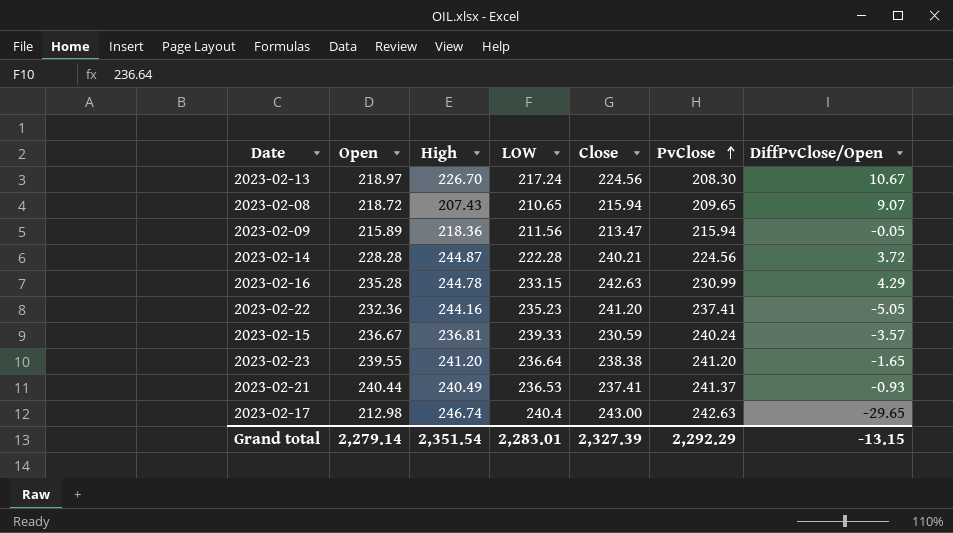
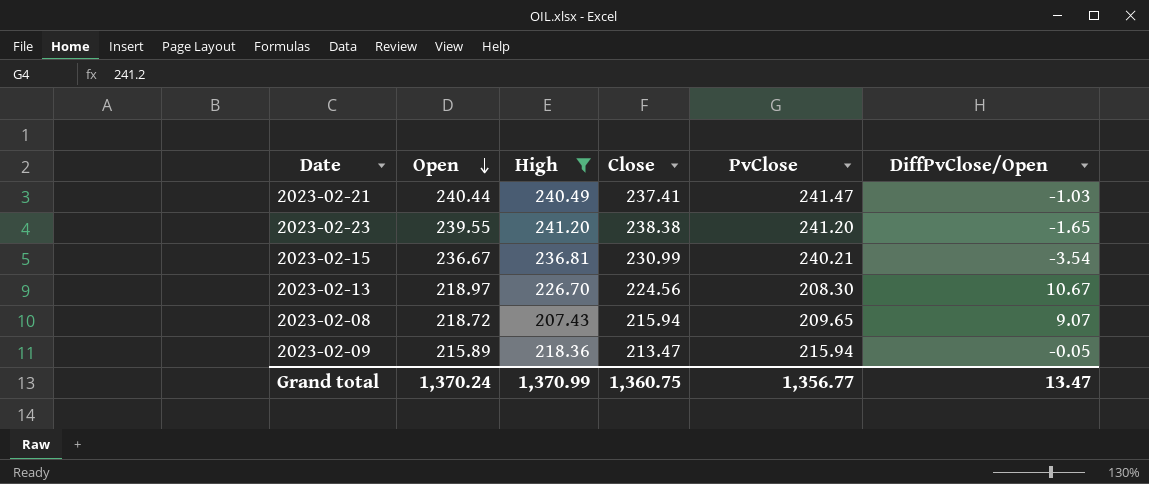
filter: none -> High <= 241.20
row order: PvClose ascending -> Open descending
column LOW | position: 4 -> none
2023-02-21 | PvClose: 241.37 -> 241.47
2023-02-21 | DiffPvClose/Open: -0.93 -> -1.03
2023-02-15 | Close: 230.59 -> 230.99
2023-02-15 | PvClose: 240.24 -> 240.21
2023-02-15 | DiffPvClose/Open: -3.57 -> -3.54
Grand total | Open: 2,279.14 -> 1,370.24
Grand total | High: 2,351.54 -> 1,370.99
Grand total | Close: 2,327.39 -> 1,360.75
Grand total | PvClose: 2,292.29 -> 1,356.77
Grand total | DiffPvClose/Open: -13.15 -> 13.47

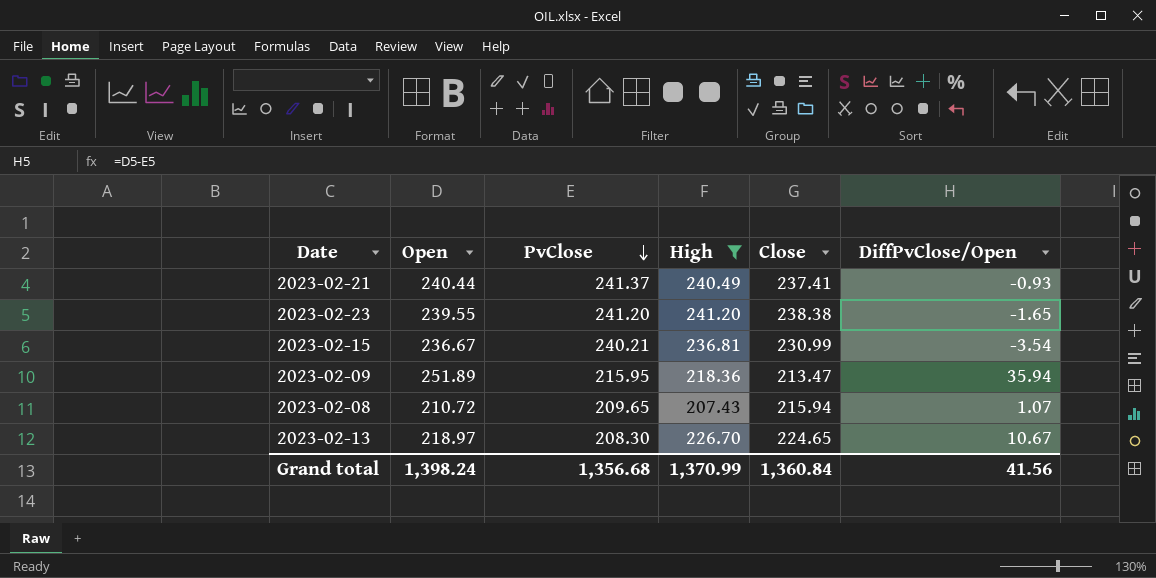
row order: Open descending -> PvClose descending
column PvClose | position: 5 -> 3
2023-02-21 | PvClose: 241.47 -> 241.37
2023-02-21 | DiffPvClose/Open: -1.03 -> -0.93
2023-02-09 | Open: 215.89 -> 251.89
2023-02-09 | PvClose: 215.94 -> 215.95
2023-02-09 | DiffPvClose/Open: -0.05 -> 35.94
2023-02-08 | Open: 218.72 -> 210.72
2023-02-08 | DiffPvClose/Open: 9.07 -> 1.07
2023-02-13 | Close: 224.56 -> 224.65
Grand total | Open: 1,370.24 -> 1,398.24
Grand total | PvClose: 1,356.77 -> 1,356.68
Grand total | Close: 1,360.75 -> 1,360.84
Grand total | DiffPvClose/Open: 13.47 -> 41.56

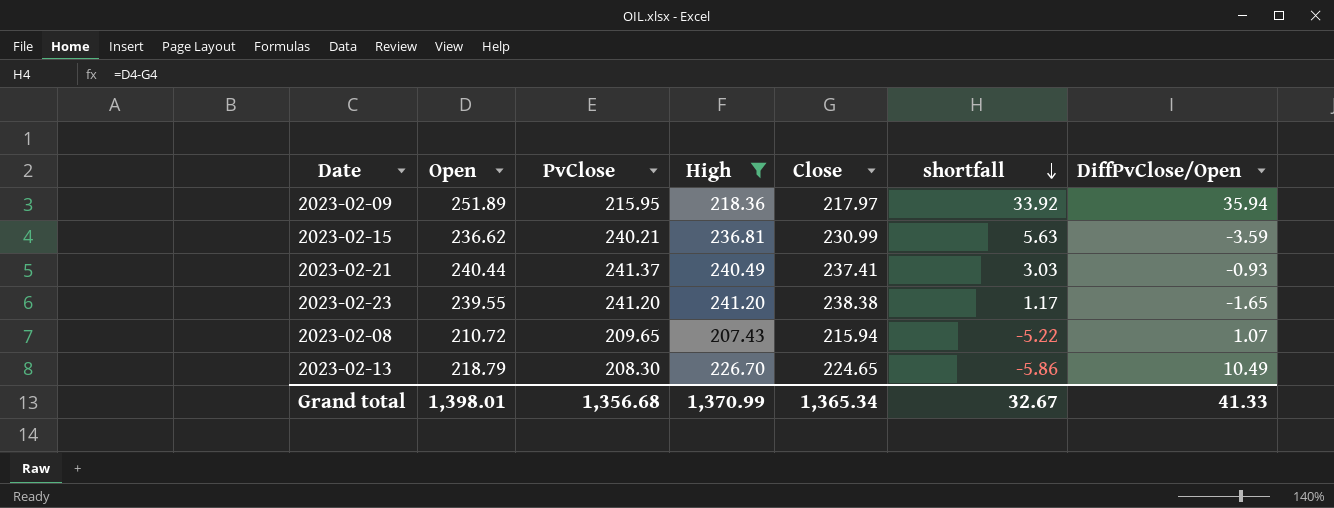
row order: PvClose descending -> shortfall descending
column shortfall | formula: none -> [Open] - [Close]
2023-02-09 | Close: 213.47 -> 217.97
2023-02-15 | Open: 236.67 -> 236.62
2023-02-15 | DiffPvClose/Open: -3.54 -> -3.59
2023-02-13 | Open: 218.97 -> 218.79
2023-02-13 | DiffPvClose/Open: 10.67 -> 10.49
Grand total | Open: 1,398.24 -> 1,398.01
Grand total | Close: 1,360.84 -> 1,365.34
Grand total | DiffPvClose/Open: 41.56 -> 41.33

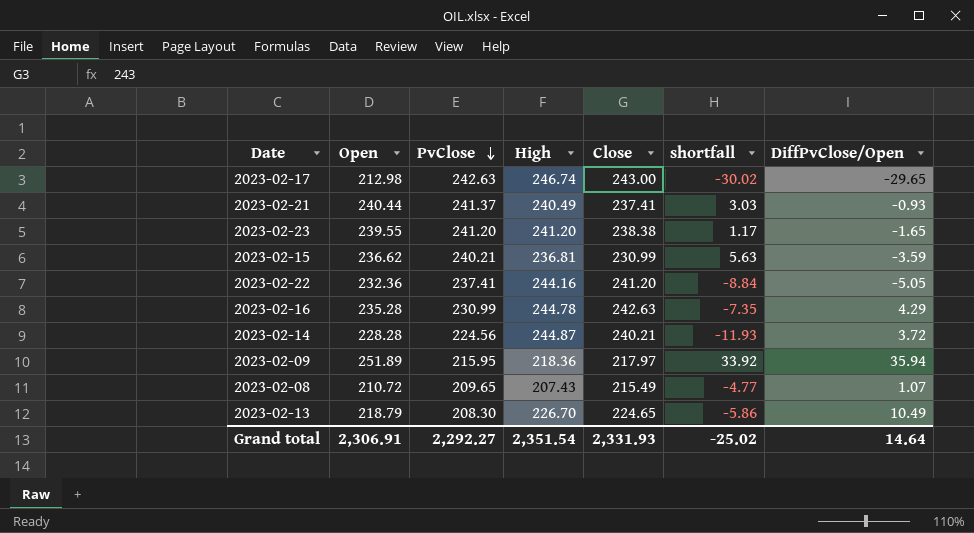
filter: High <= 241.20 -> none
row order: shortfall descending -> PvClose descending
2023-02-08 | Close: 215.94 -> 215.49
2023-02-08 | shortfall: -5.22 -> -4.77
Grand total | Open: 1,398.01 -> 2,306.91
Grand total | PvClose: 1,356.68 -> 2,292.27
Grand total | High: 1,370.99 -> 2,351.54
Grand total | Close: 1,365.34 -> 2,331.93
Grand total | shortfall: 32.67 -> -25.02
Grand total | DiffPvClose/Open: 41.33 -> 14.64

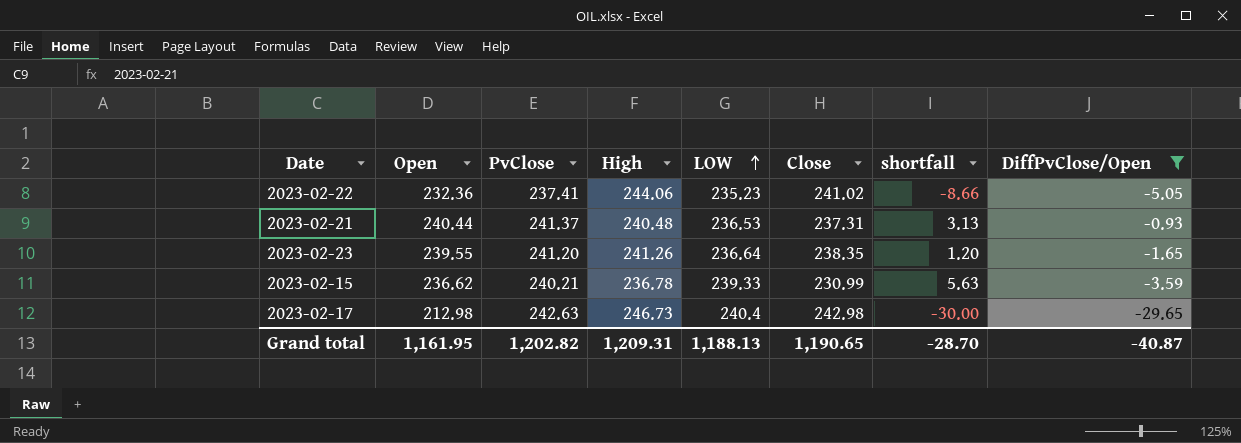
filter: none -> DiffPvClose/Open <= -0.93
row order: PvClose descending -> LOW ascending
column LOW | position: none -> 5
2023-02-22 | High: 244.16 -> 244.06
2023-02-22 | Close: 241.20 -> 241.02
2023-02-22 | shortfall: -8.84 -> -8.66
2023-02-21 | High: 240.49 -> 240.48
2023-02-21 | Close: 237.41 -> 237.31
2023-02-21 | shortfall: 3.03 -> 3.13
2023-02-23 | High: 241.20 -> 241.26
2023-02-23 | Close: 238.38 -> 238.35
2023-02-23 | shortfall: 1.17 -> 1.20
2023-02-15 | High: 236.81 -> 236.78
2023-02-17 | High: 246.74 -> 246.73
2023-02-17 | Close: 243.00 -> 242.98
2023-02-17 | shortfall: -30.02 -> -30.00
Grand total | Open: 2,306.91 -> 1,161.95
Grand total | PvClose: 2,292.27 -> 1,202.82
Grand total | High: 2,351.54 -> 1,209.31
Grand total | Close: 2,331.93 -> 1,190.65
Grand total | shortfall: -25.02 -> -28.70
Grand total | DiffPvClose/Open: 14.64 -> -40.87

